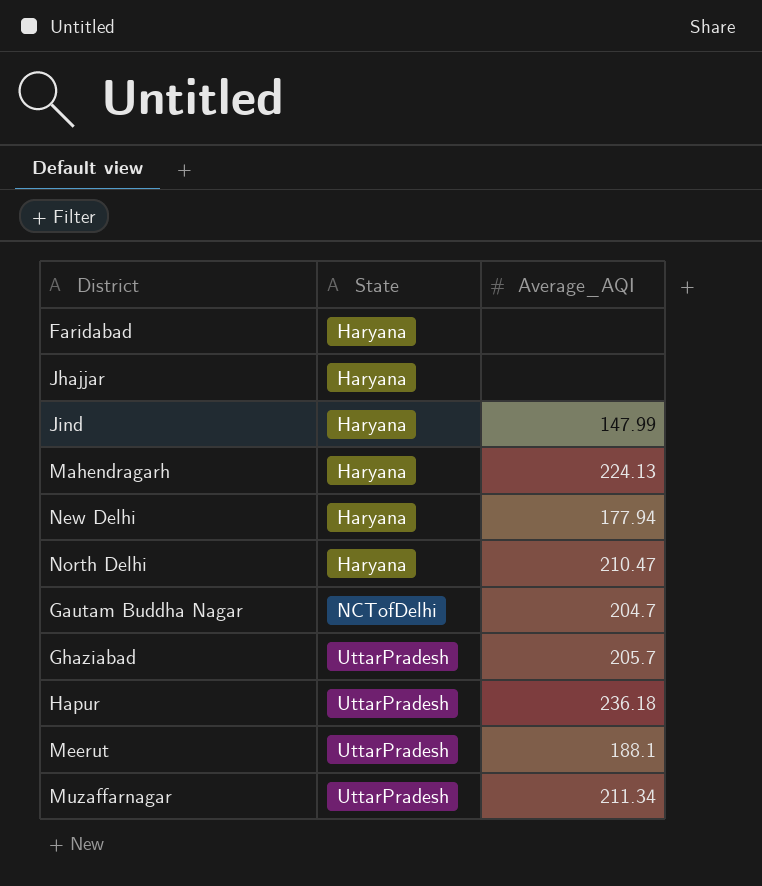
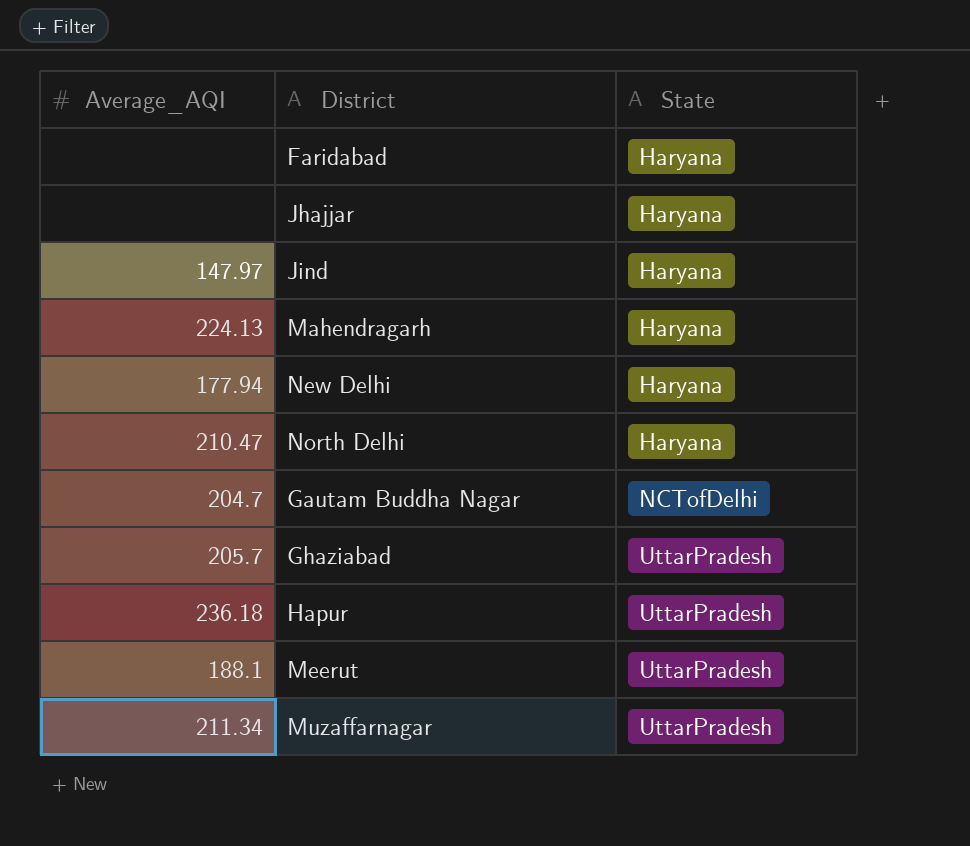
column Average_AQI | position: 3 -> 1
Jind | Average_AQI: 147.99 -> 147.97

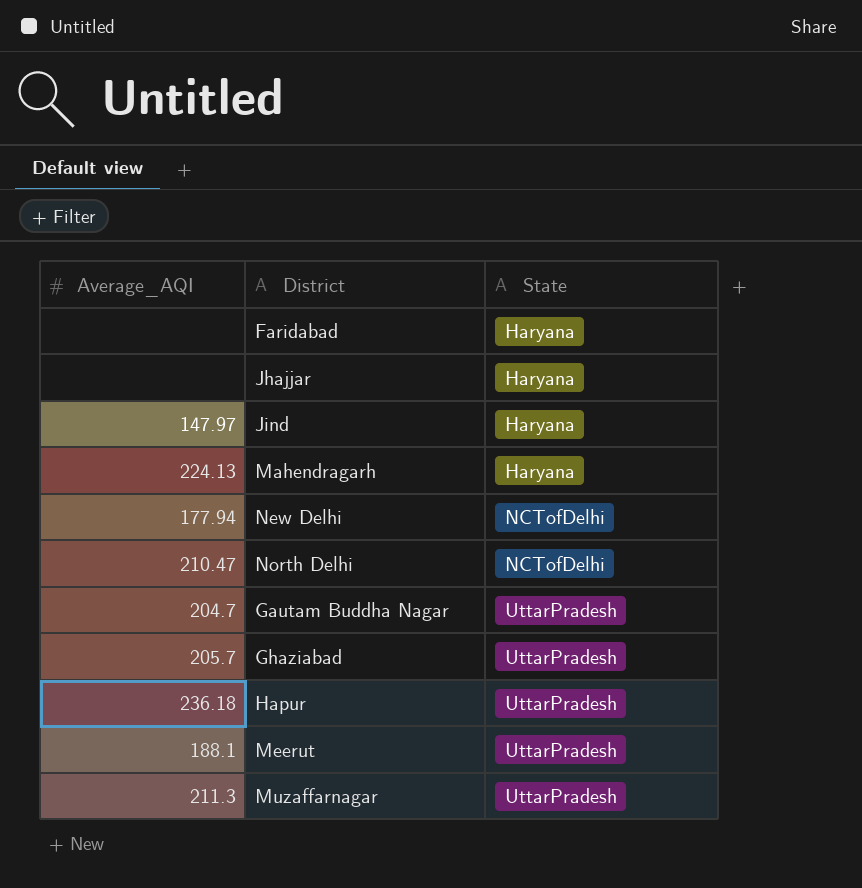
New Delhi | State: Haryana -> NCTofDelhi
North Delhi | State: Haryana -> NCTofDelhi
Gautam Buddha Nagar | State: NCTofDelhi -> UttarPradesh
Muzaffarnagar | Average_AQI: 211.34 -> 211.3

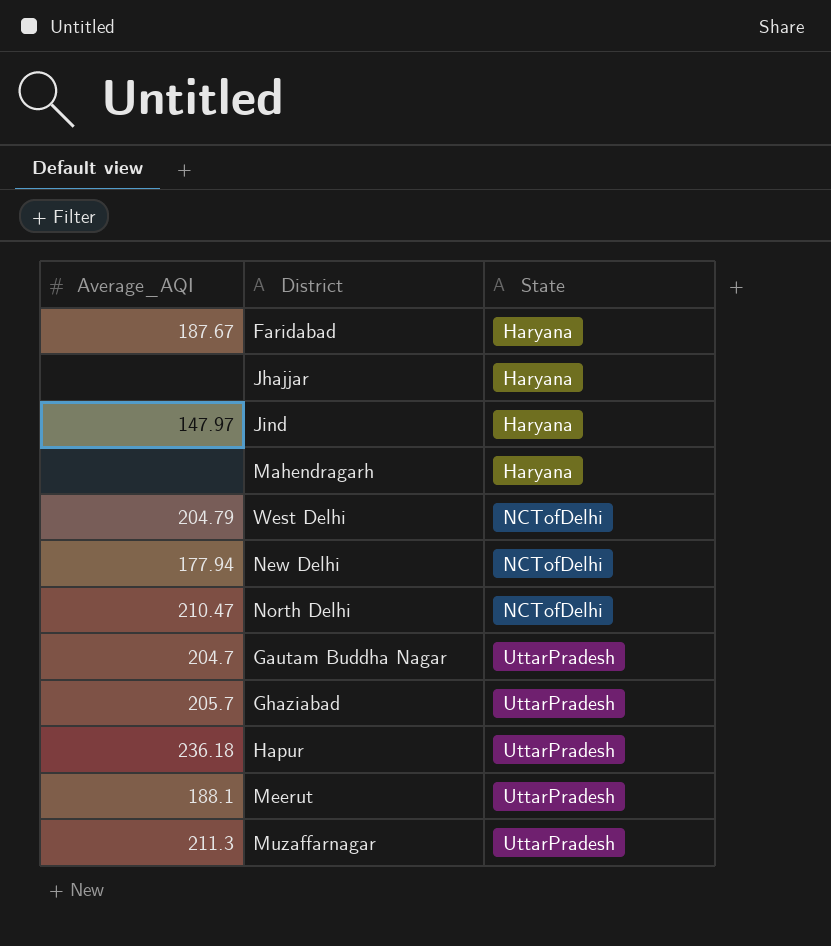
Faridabad | Average_AQI: none -> 187.67
Mahendragarh | Average_AQI: 224.13 -> none
row West Delhi: none -> 204.79 | NCTofDelhi

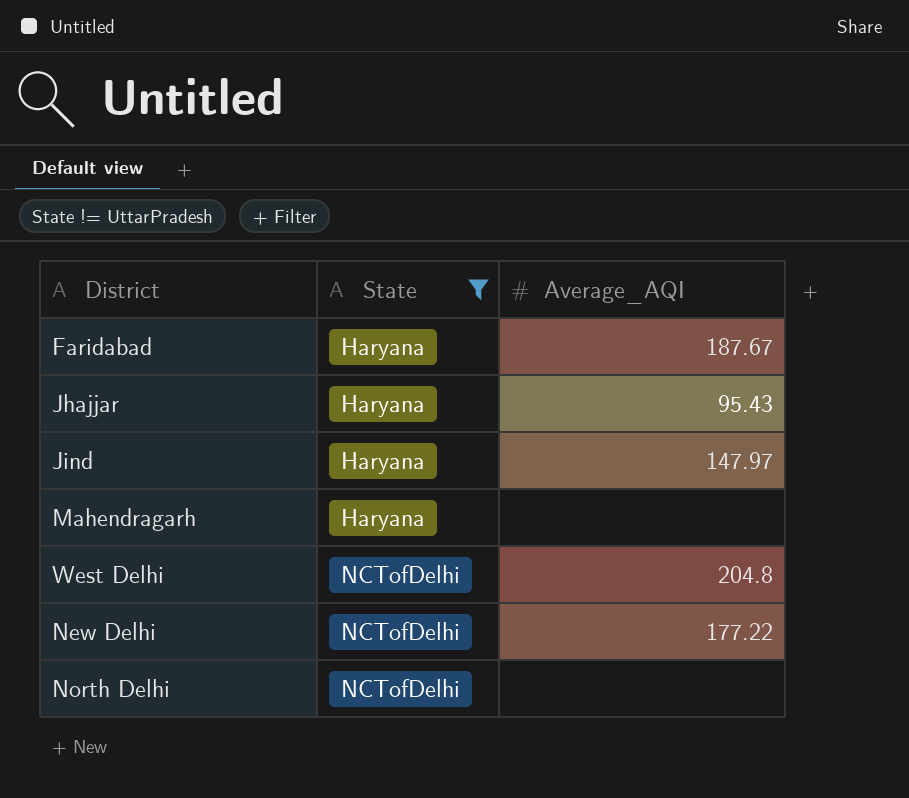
filter: none -> State != UttarPradesh
column Average_AQI | position: 1 -> 3
Jhajjar | Average_AQI: none -> 95.43
West Delhi | Average_AQI: 204.79 -> 204.8
New Delhi | Average_AQI: 177.94 -> 177.22
North Delhi | Average_AQI: 210.47 -> none

